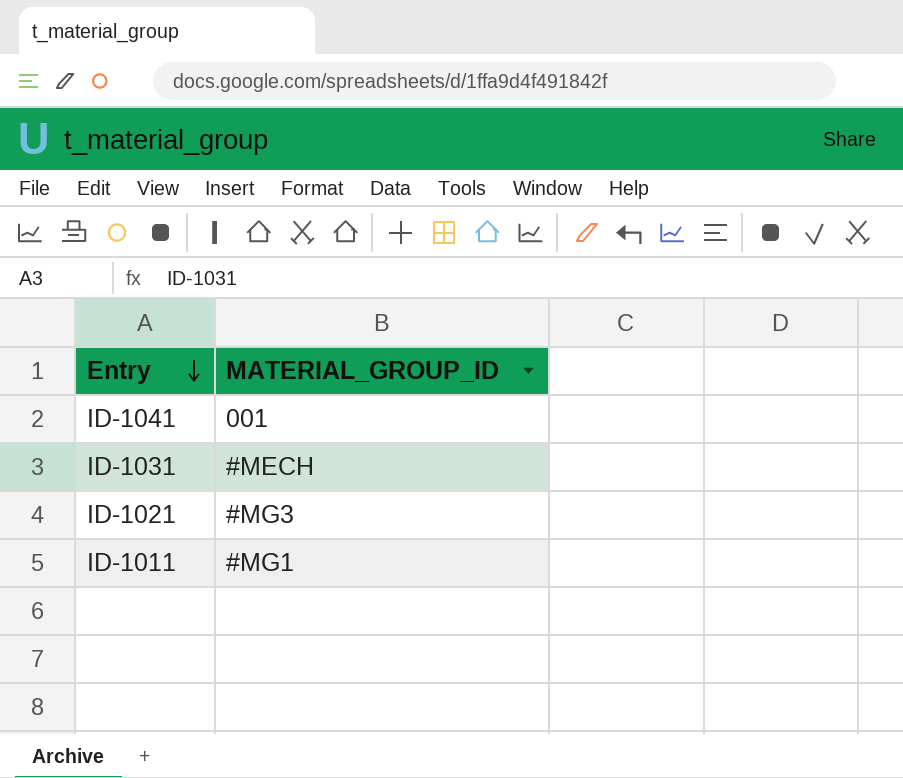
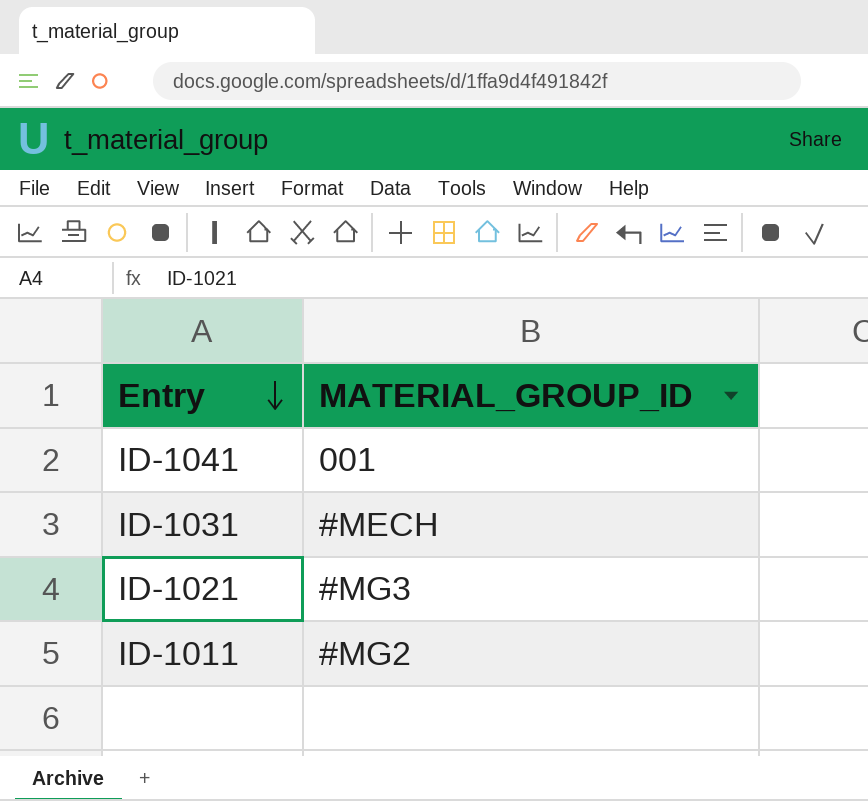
ID-1011 | MATERIAL_GROUP_ID: #MG1 -> #MG2

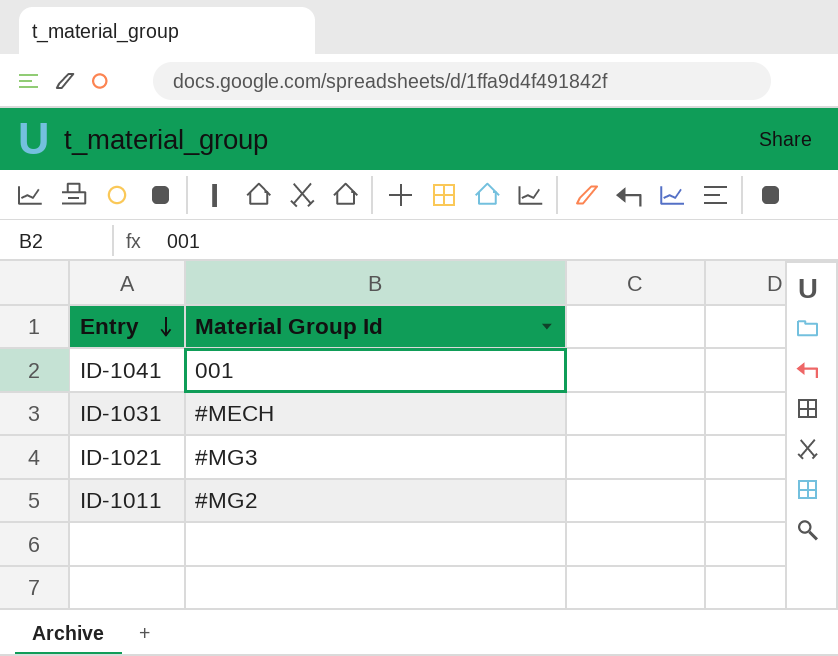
column name: MATERIAL_GROUP_ID -> Material Group Id

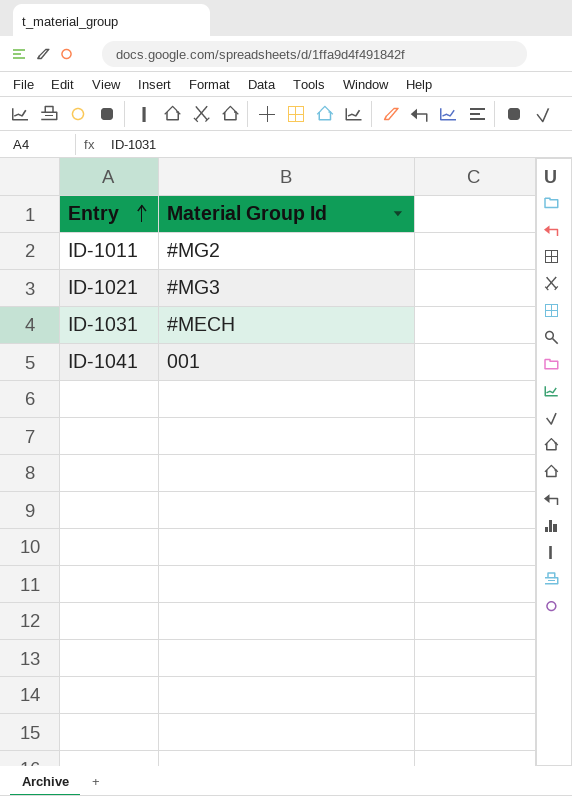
row order: Entry descending -> Entry ascending

